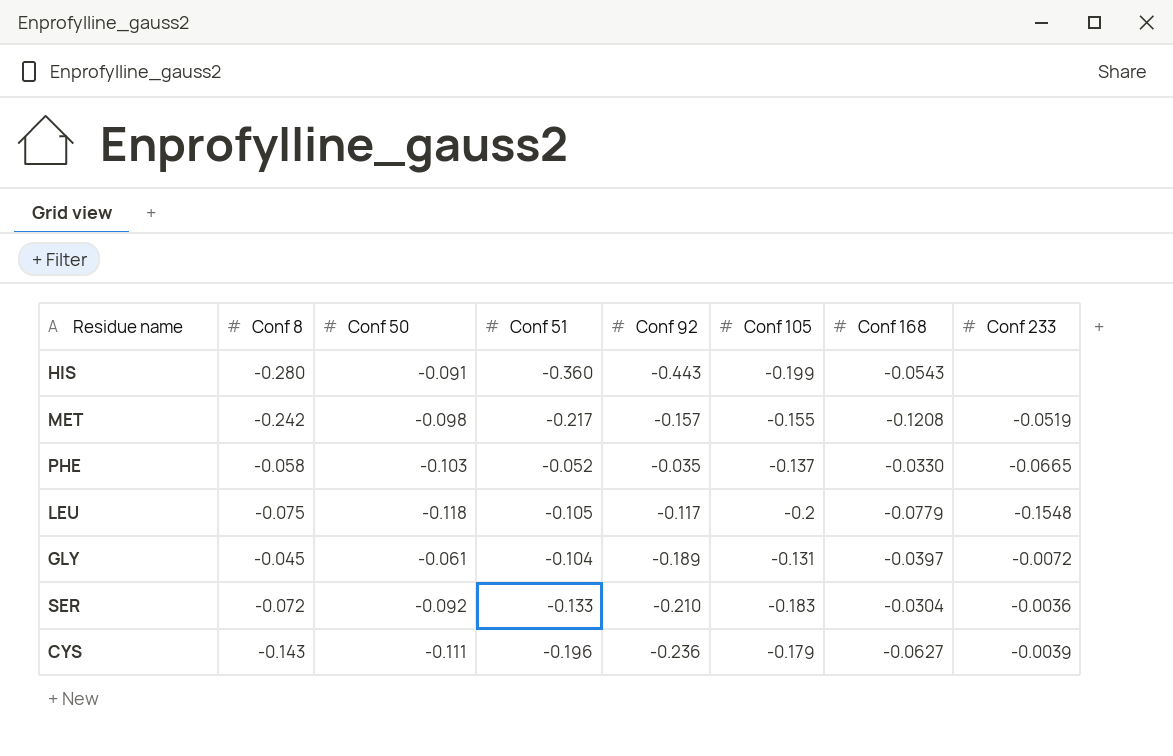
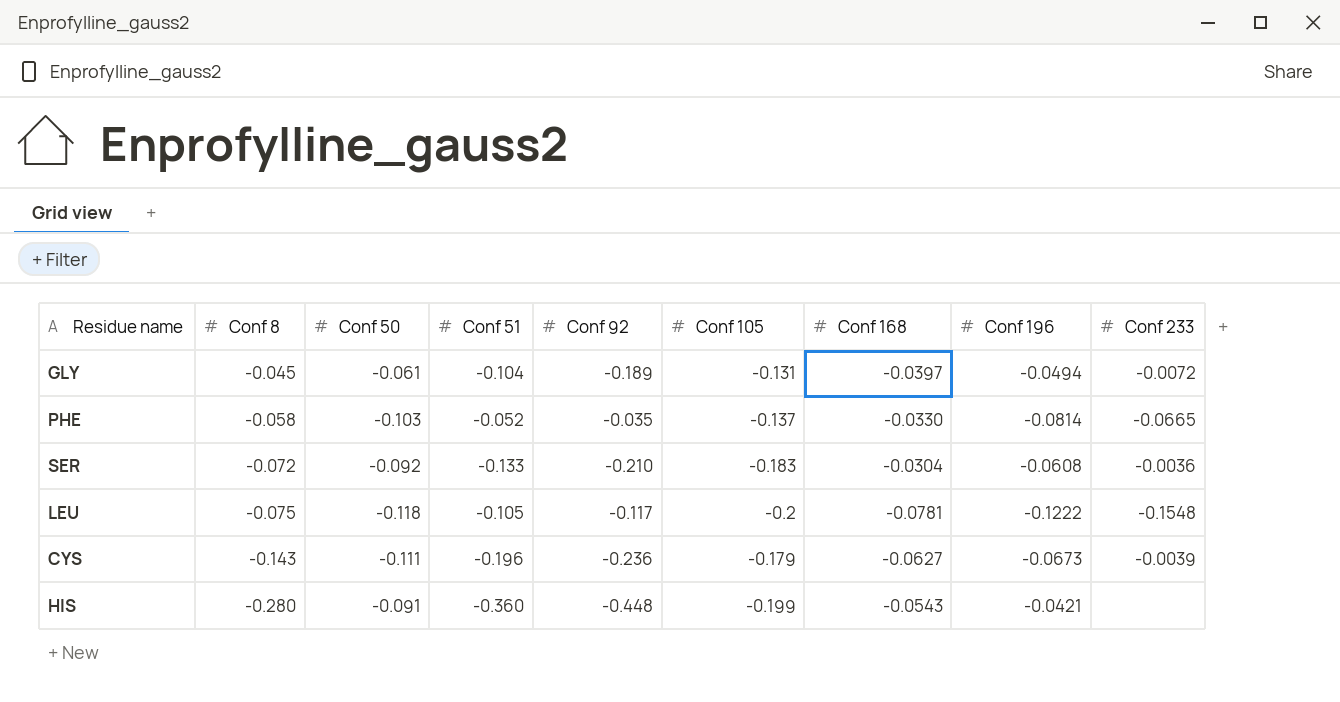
row order: none -> Conf 8 descending
column Conf 196 | position: none -> 8
row MET: -0.242 | -0.098 | -0.217 | -0.157 | -0.155 | -0.1208 | -0.0519 -> none
LEU | Conf 168: -0.0779 -> -0.0781
HIS | Conf 92: -0.443 -> -0.448

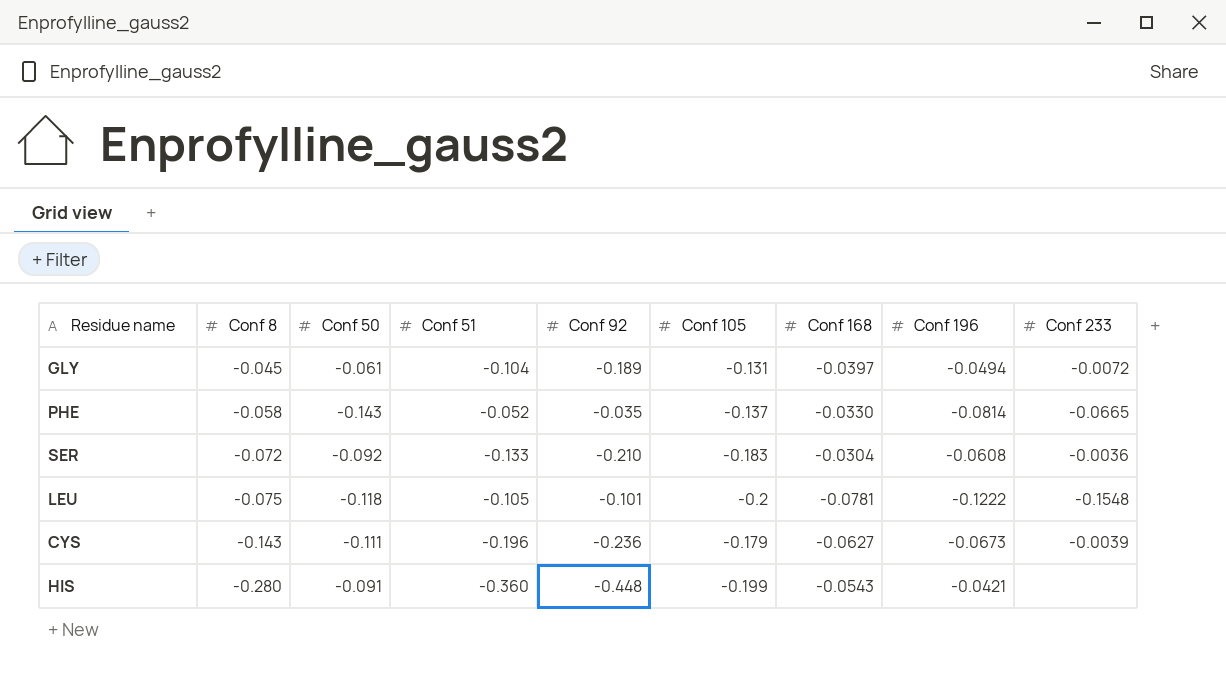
PHE | Conf 50: -0.103 -> -0.143
LEU | Conf 92: -0.117 -> -0.101

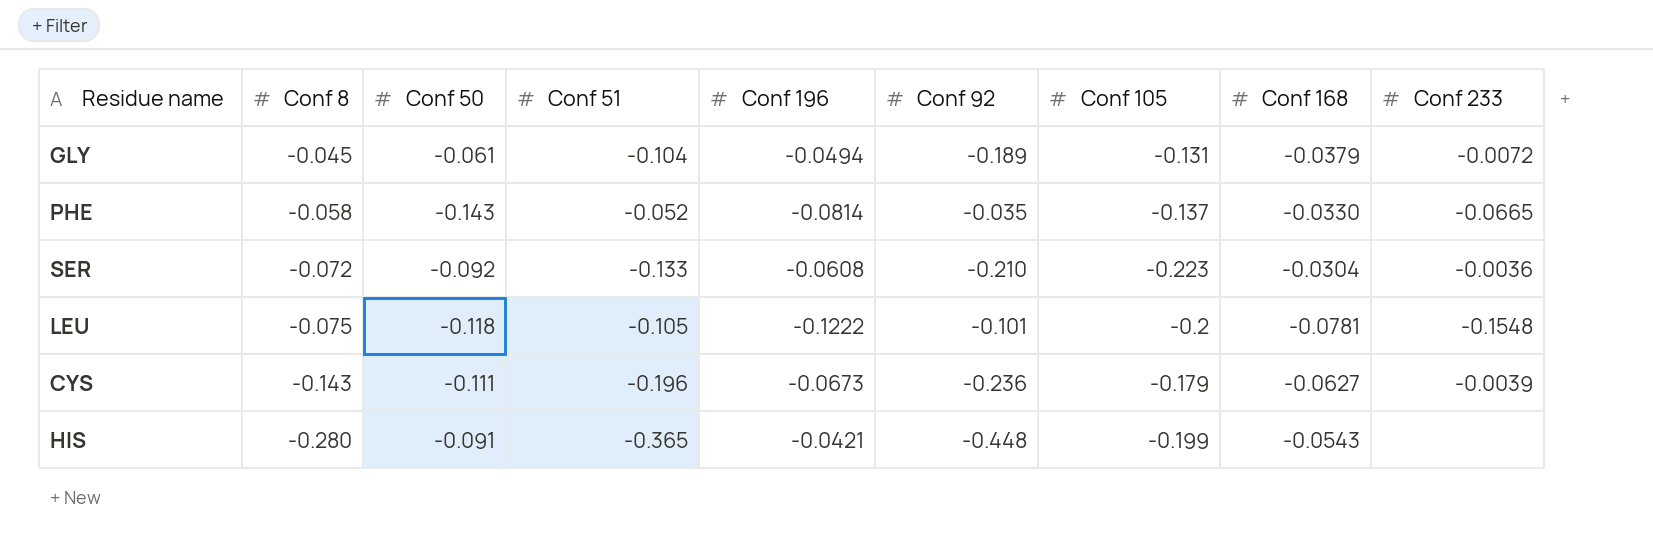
column Conf 196 | position: 8 -> 5
GLY | Conf 168: -0.0397 -> -0.0379
SER | Conf 105: -0.183 -> -0.223
HIS | Conf 51: -0.360 -> -0.365

